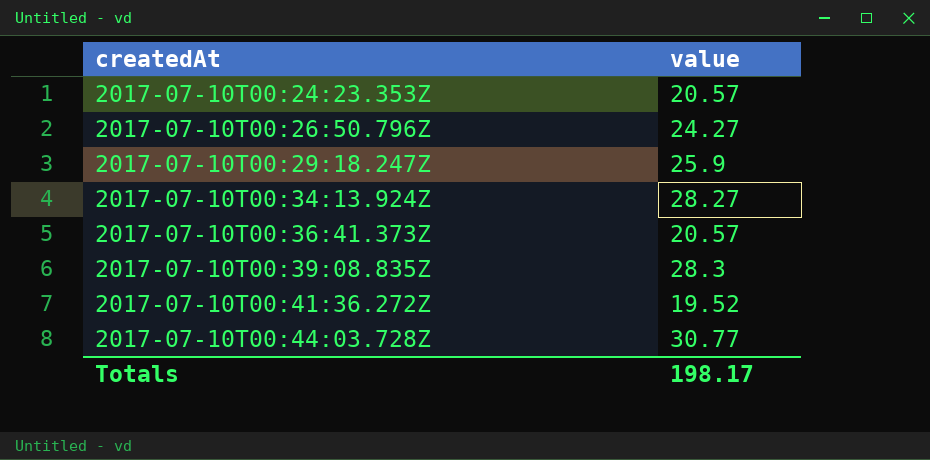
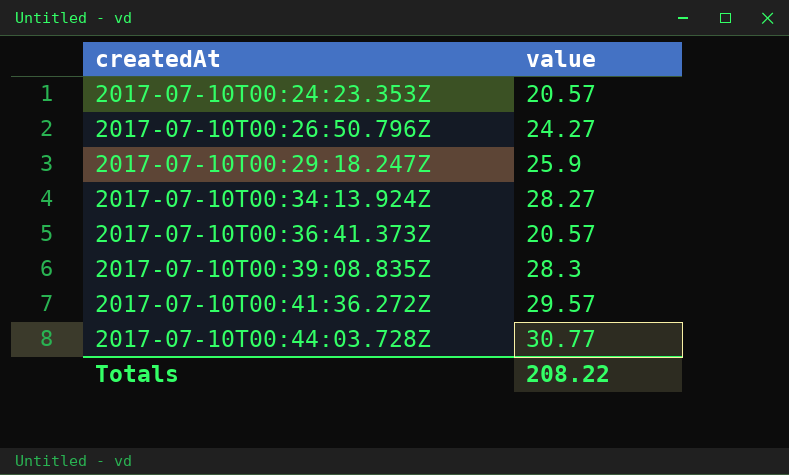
2017-07-10T00:41:36.272Z | value: 19.52 -> 29.57
Totals | value: 198.17 -> 208.22

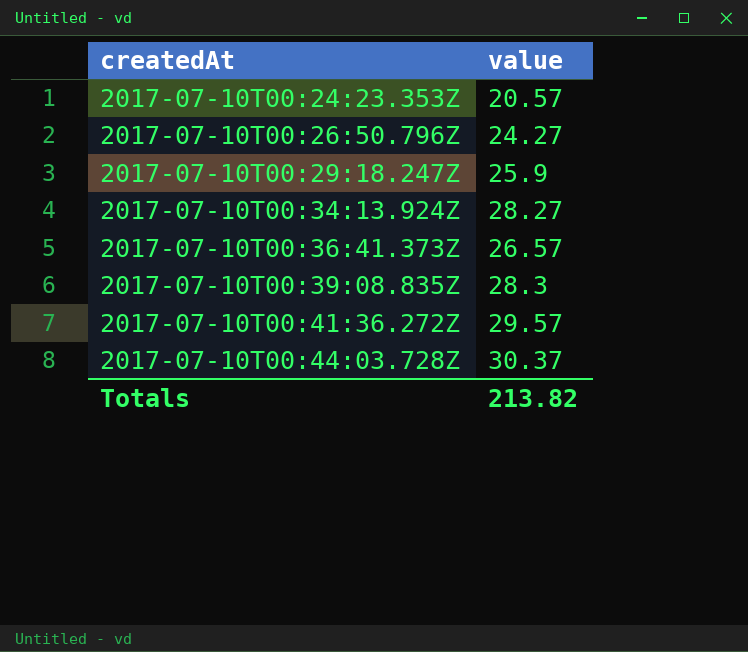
2017-07-10T00:36:41.373Z | value: 20.57 -> 26.57
2017-07-10T00:44:03.728Z | value: 30.77 -> 30.37
Totals | value: 208.22 -> 213.82

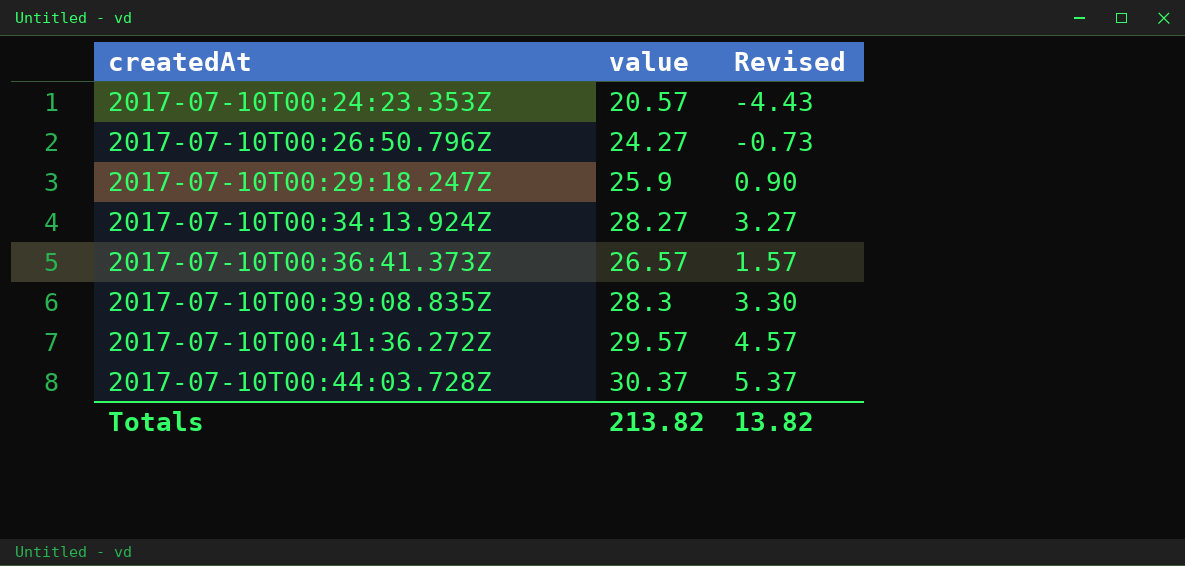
column Revised | formula: none -> [value] - 25

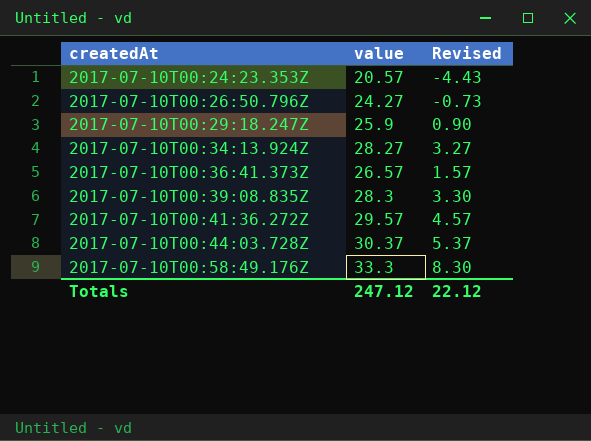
row 2017-07-10T00:58:49.176Z: none -> 33.3 | 8.30
Totals | value: 213.82 -> 247.12
Totals | Revised: 13.82 -> 22.12

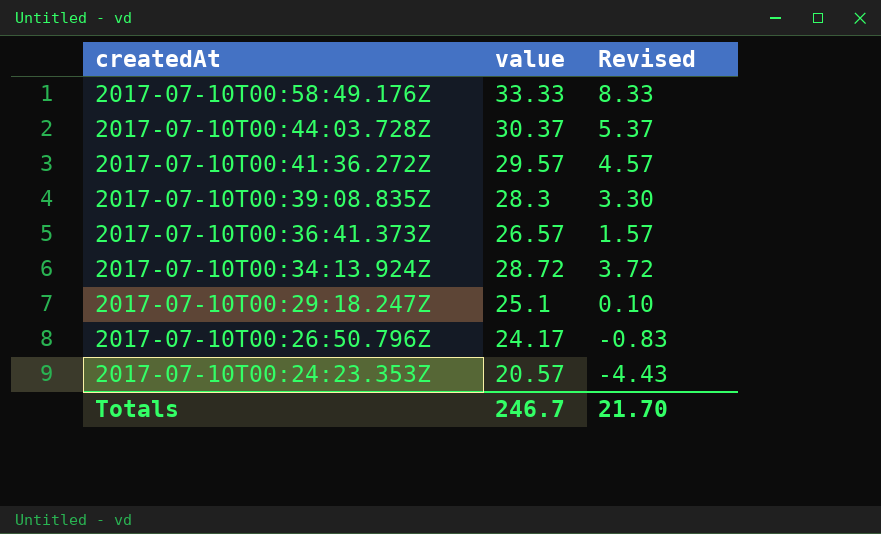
row order: createdAt ascending -> createdAt descending
2017-07-10T00:58:49.176Z | value: 33.3 -> 33.33
2017-07-10T00:58:49.176Z | Revised: 8.30 -> 8.33
2017-07-10T00:34:13.924Z | value: 28.27 -> 28.72
2017-07-10T00:34:13.924Z | Revised: 3.27 -> 3.72
2017-07-10T00:29:18.247Z | value: 25.9 -> 25.1
2017-07-10T00:29:18.247Z | Revised: 0.90 -> 0.10
2017-07-10T00:26:50.796Z | value: 24.27 -> 24.17
2017-07-10T00:26:50.796Z | Revised: -0.73 -> -0.83
Totals | value: 247.12 -> 246.7
Totals | Revised: 22.12 -> 21.70

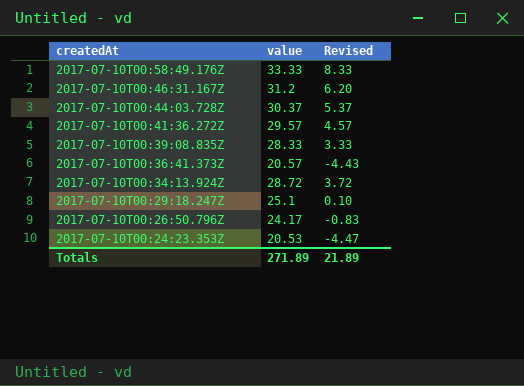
row 2017-07-10T00:46:31.167Z: none -> 31.2 | 6.20
2017-07-10T00:39:08.835Z | value: 28.3 -> 28.33
2017-07-10T00:39:08.835Z | Revised: 3.30 -> 3.33
2017-07-10T00:36:41.373Z | value: 26.57 -> 20.57
2017-07-10T00:36:41.373Z | Revised: 1.57 -> -4.43
2017-07-10T00:24:23.353Z | value: 20.57 -> 20.53
2017-07-10T00:24:23.353Z | Revised: -4.43 -> -4.47
Totals | value: 246.7 -> 271.89
Totals | Revised: 21.70 -> 21.89

